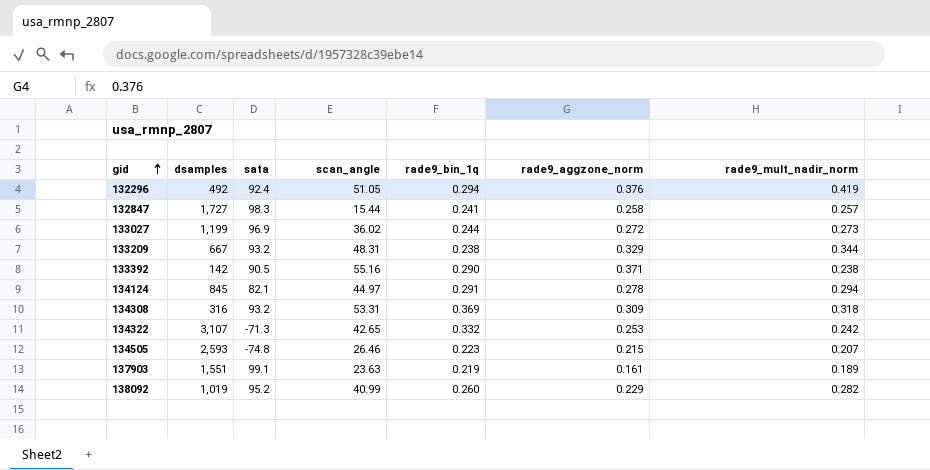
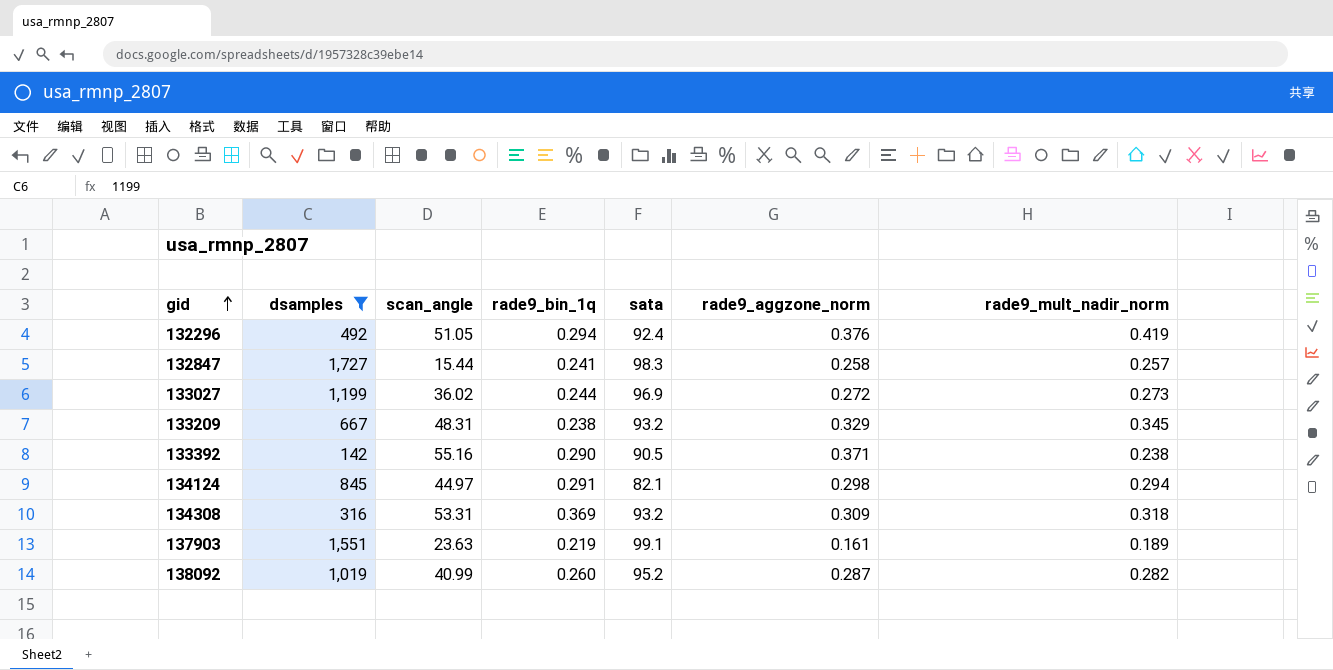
filter: none -> dsamples <= 1,727
column sata | position: 3 -> 5
133209 | rade9_mult_nadir_norm: 0.344 -> 0.345
134124 | rade9_aggzone_norm: 0.278 -> 0.298
138092 | rade9_aggzone_norm: 0.229 -> 0.287

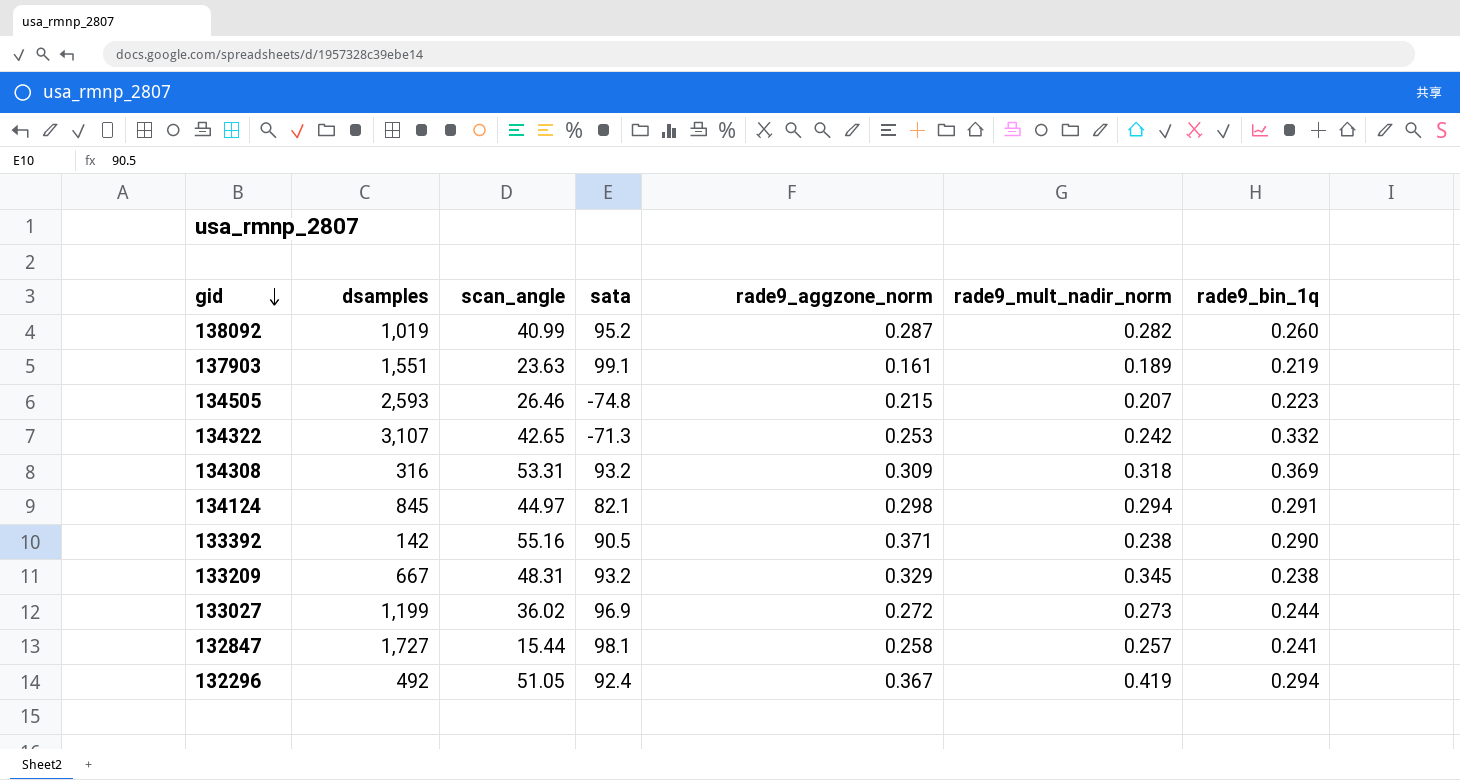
filter: dsamples <= 1,727 -> none
row order: gid ascending -> gid descending
column rade9_bin_1q | position: 4 -> 7
132847 | sata: 98.3 -> 98.1
132296 | rade9_aggzone_norm: 0.376 -> 0.367

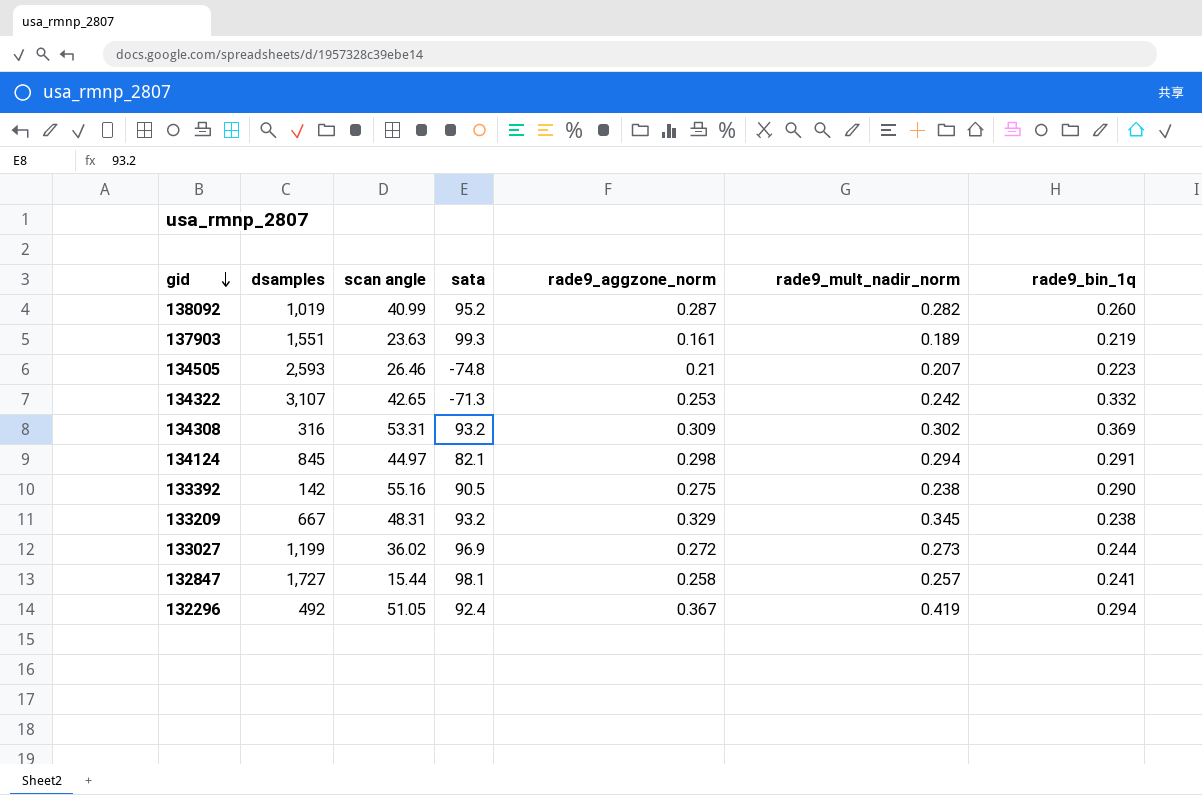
column name: scan_angle -> scan angle
137903 | sata: 99.1 -> 99.3
134505 | rade9_aggzone_norm: 0.215 -> 0.21
134308 | rade9_mult_nadir_norm: 0.318 -> 0.302
133392 | rade9_aggzone_norm: 0.371 -> 0.275

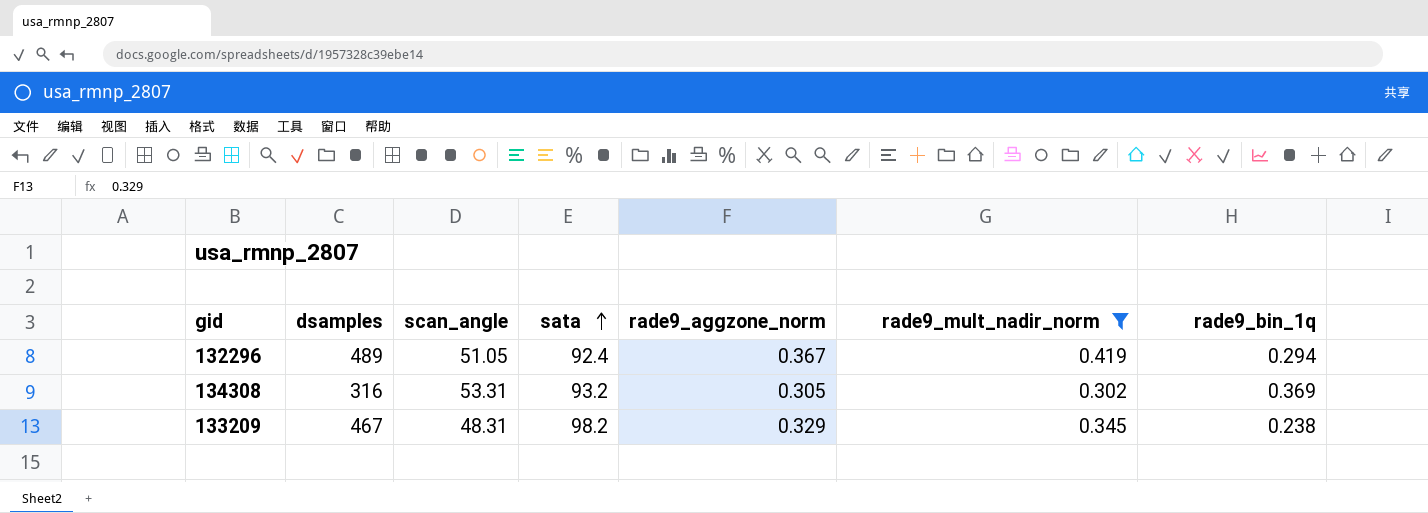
filter: none -> rade9_mult_nadir_norm >= 0.302
row order: gid descending -> sata ascending
column name: scan angle -> scan_angle
132296 | dsamples: 492 -> 489
134308 | rade9_aggzone_norm: 0.309 -> 0.305
133209 | dsamples: 667 -> 467
133209 | sata: 93.2 -> 98.2

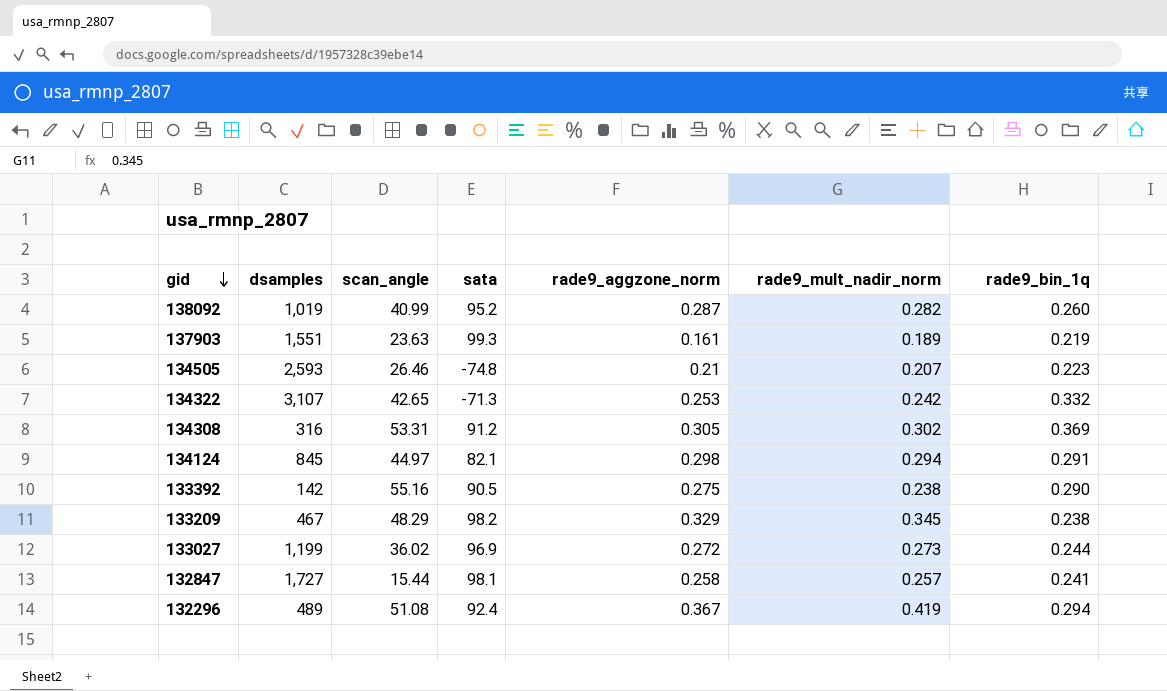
filter: rade9_mult_nadir_norm >= 0.302 -> none
row order: sata ascending -> gid descending
134308 | sata: 93.2 -> 91.2
133209 | scan_angle: 48.31 -> 48.29
132296 | scan_angle: 51.05 -> 51.08

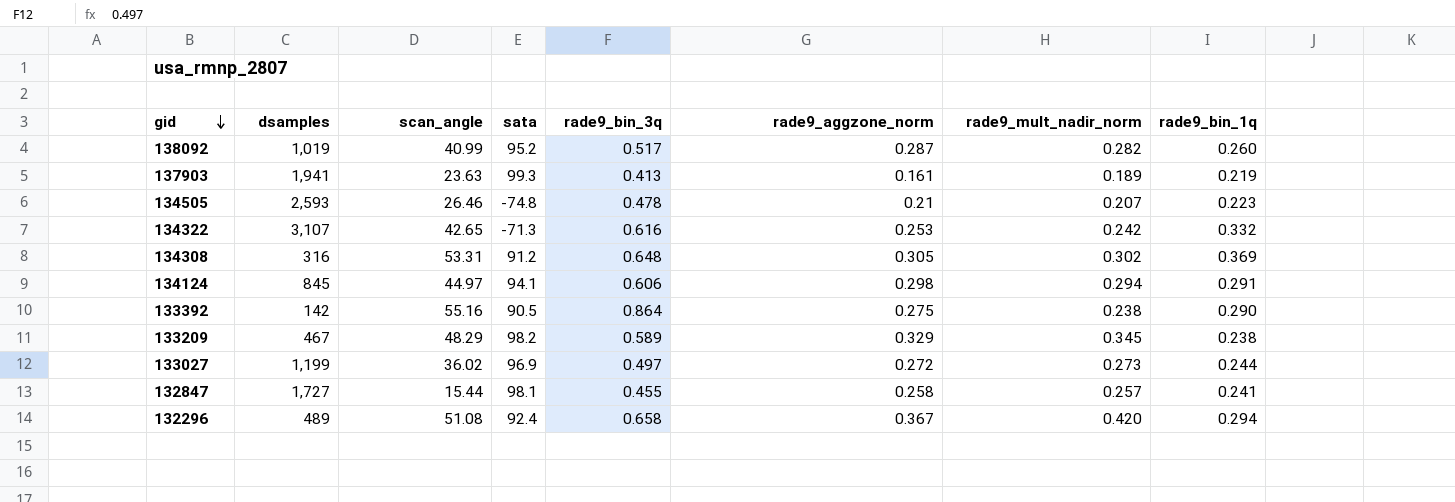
column rade9_bin_3q | position: none -> 5
137903 | dsamples: 1,551 -> 1,941
134124 | sata: 82.1 -> 94.1
132296 | rade9_mult_nadir_norm: 0.419 -> 0.420

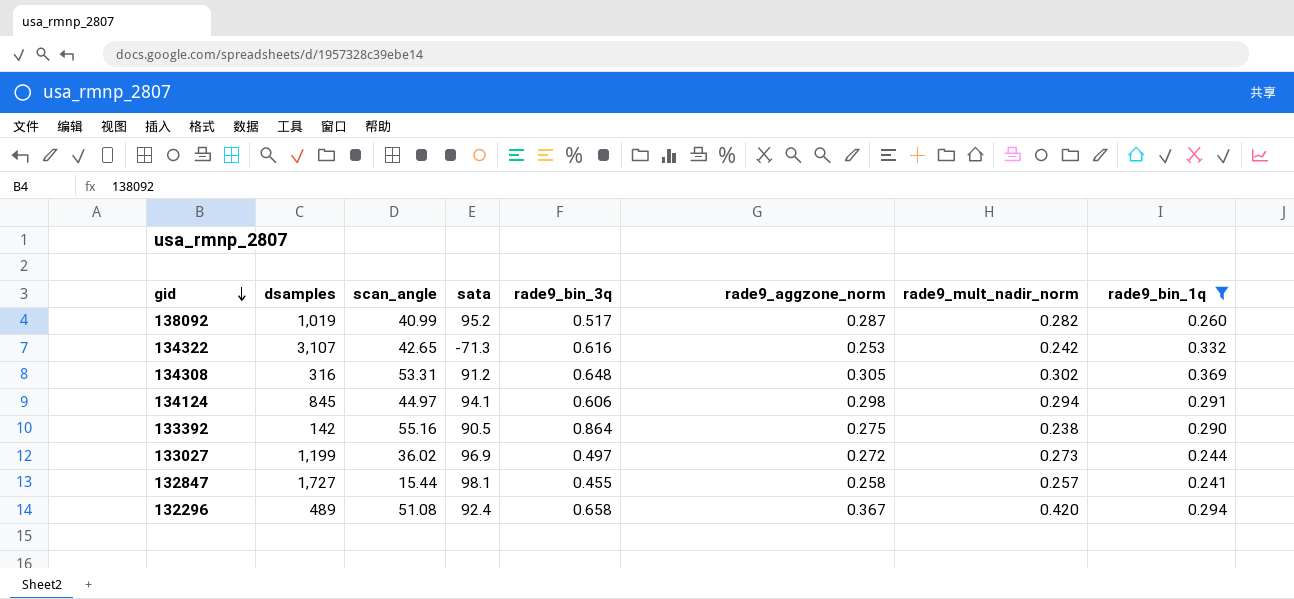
filter: none -> rade9_bin_1q >= 0.241

